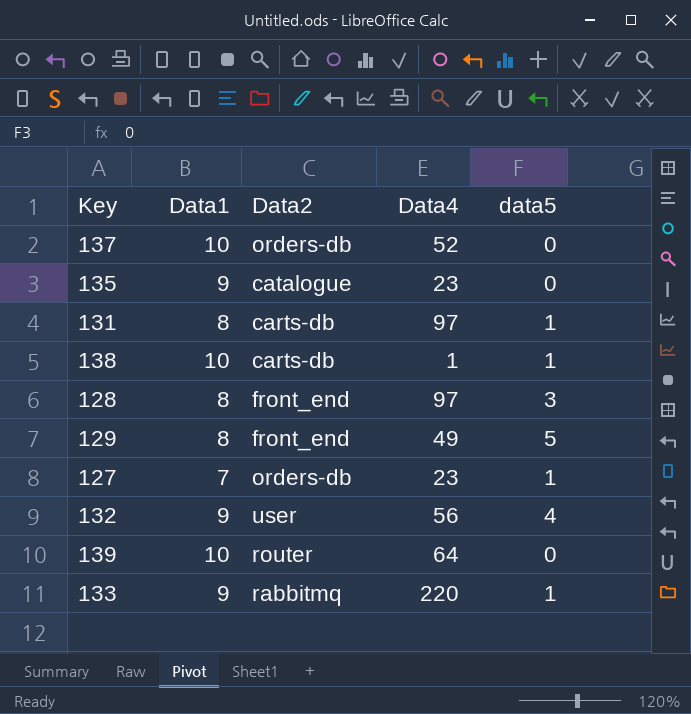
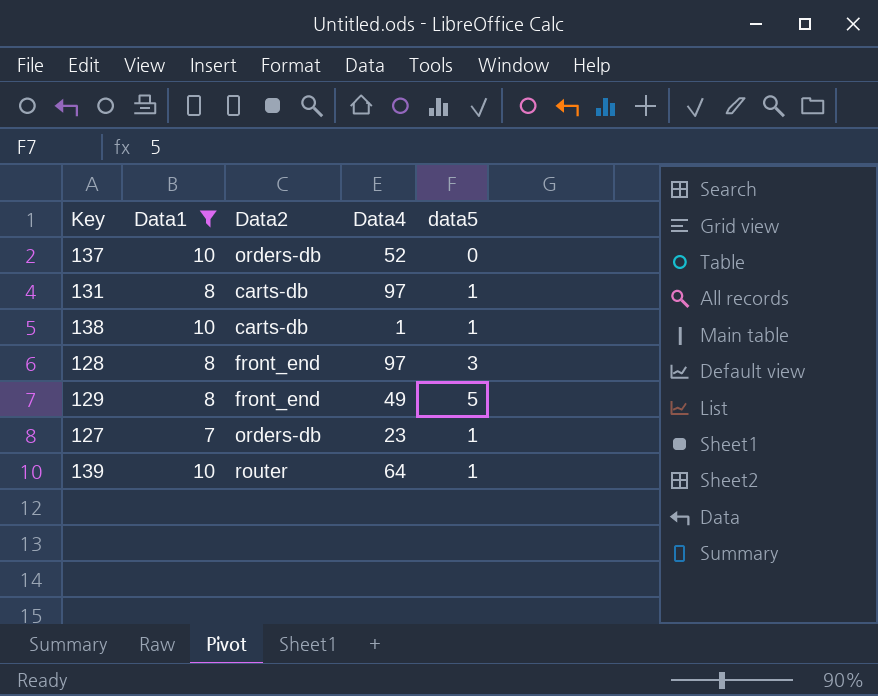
filter: none -> Data1 != 9
139 | data5: 0 -> 1

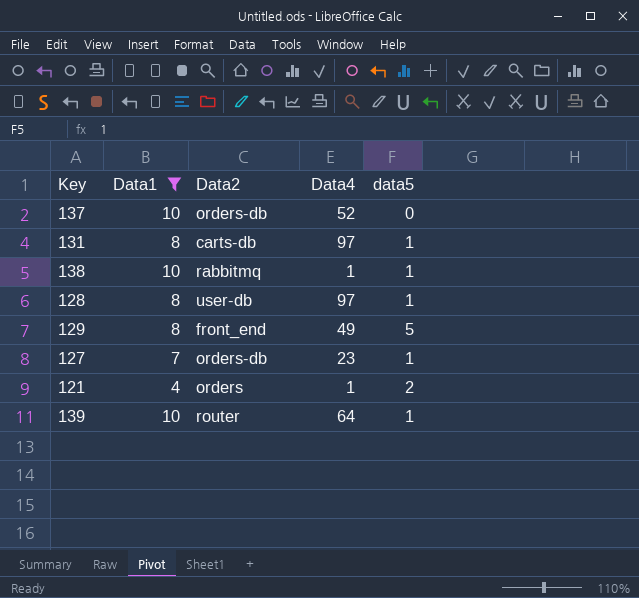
138 | Data2: carts-db -> rabbitmq
128 | Data2: front_end -> user-db
128 | data5: 3 -> 1
row 121: none -> 4 | orders | 1 | 2

